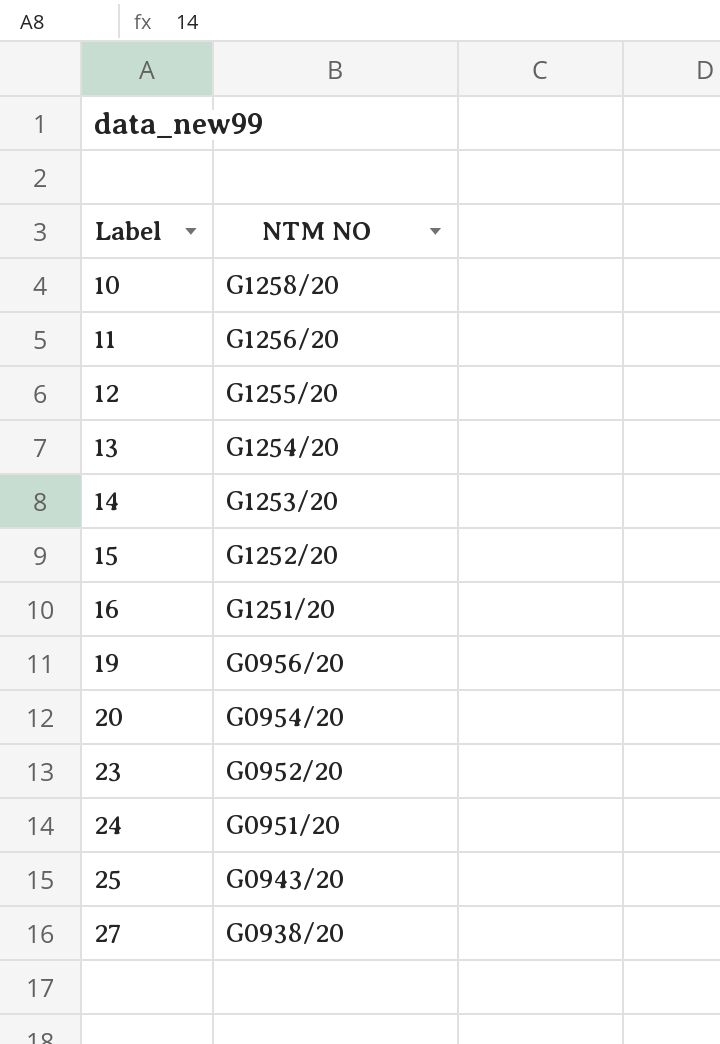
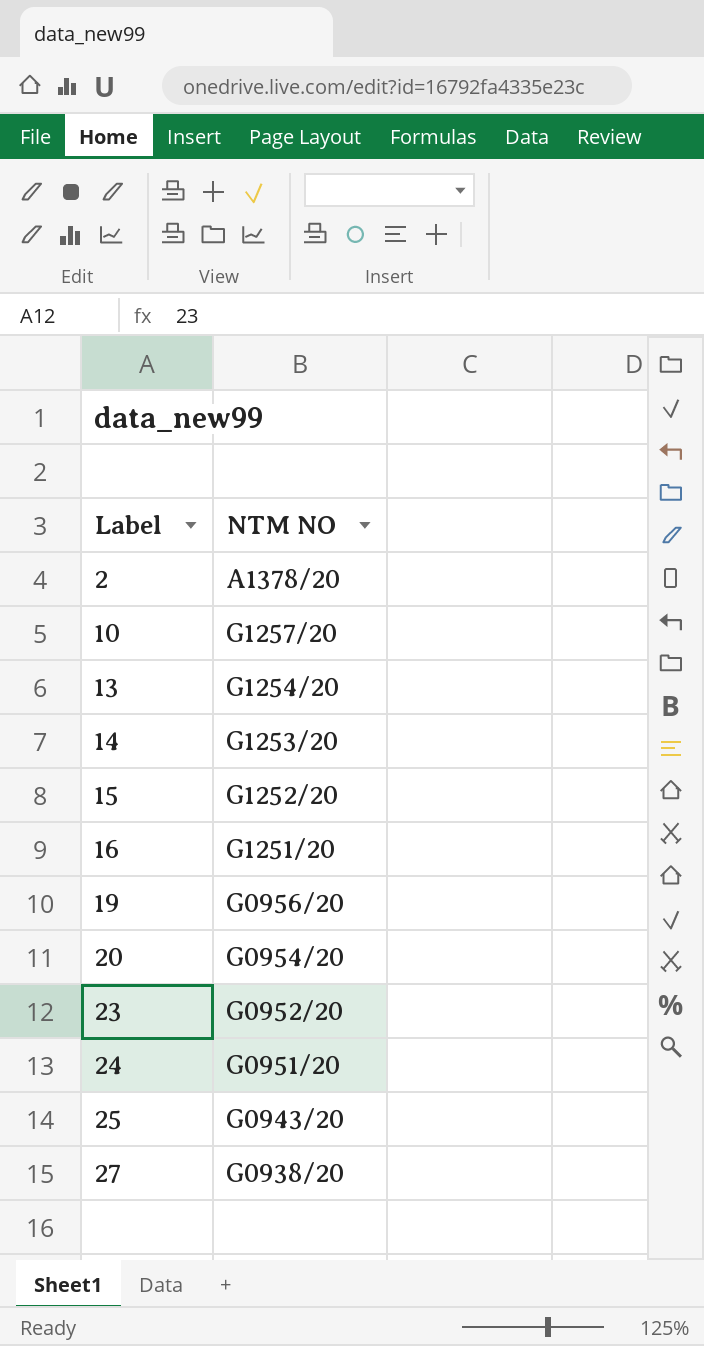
row 11: G1256/20 -> none
row 12: G1255/20 -> none
row 2: none -> A1378/20
10 | NTM NO: G1258/20 -> G1257/20

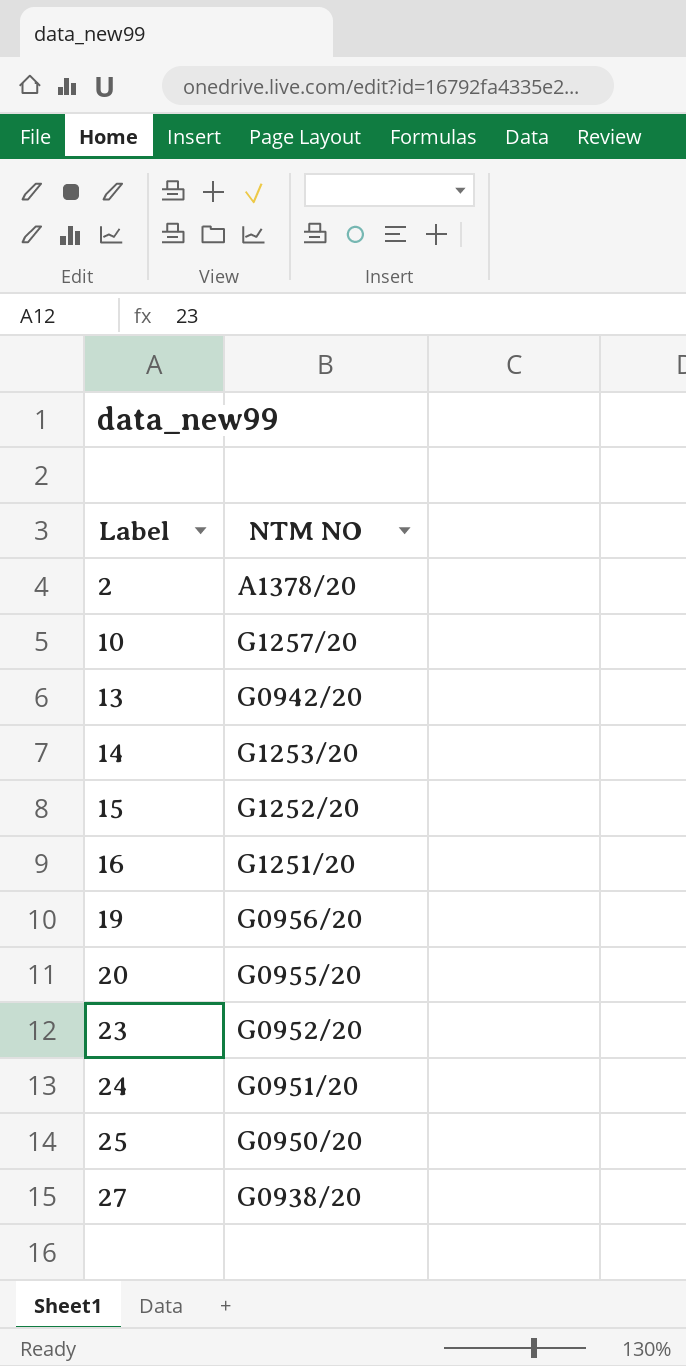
13 | NTM NO: G1254/20 -> G0942/20
20 | NTM NO: G0954/20 -> G0955/20
25 | NTM NO: G0943/20 -> G0950/20

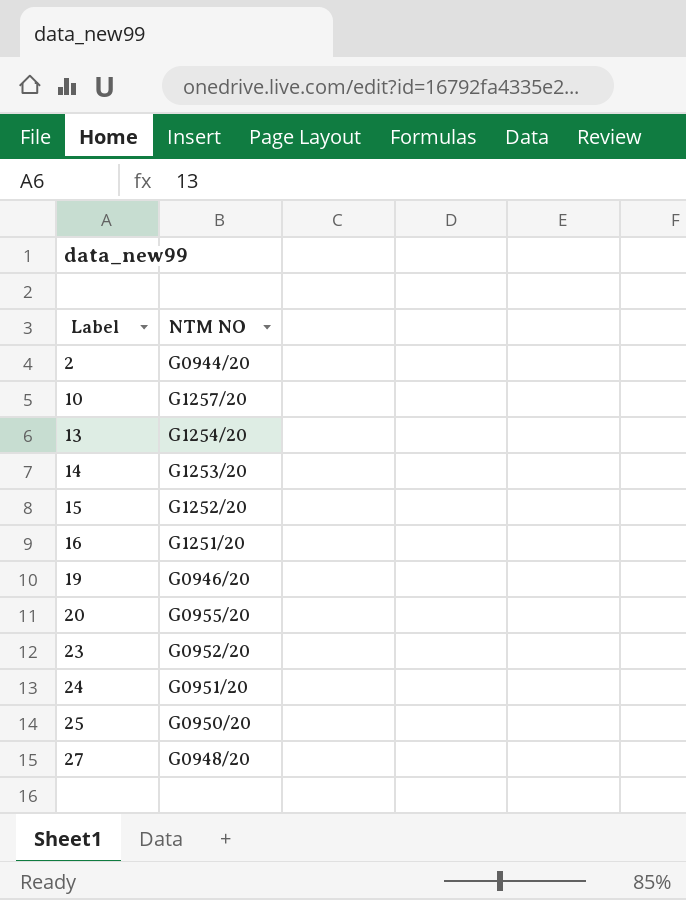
2 | NTM NO: A1378/20 -> G0944/20
13 | NTM NO: G0942/20 -> G1254/20
19 | NTM NO: G0956/20 -> G0946/20
27 | NTM NO: G0938/20 -> G0948/20

